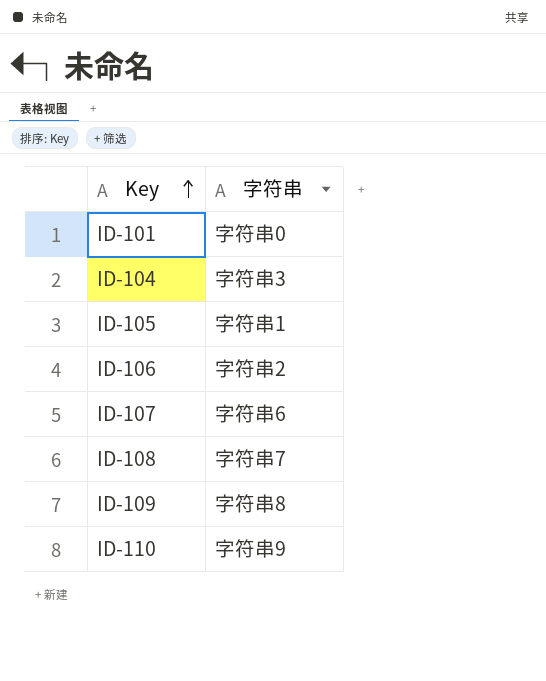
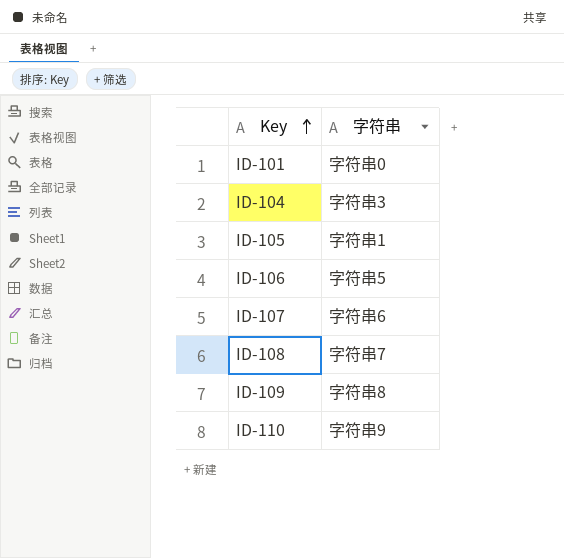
ID-106 | 字符串: 字符串2 -> 字符串5

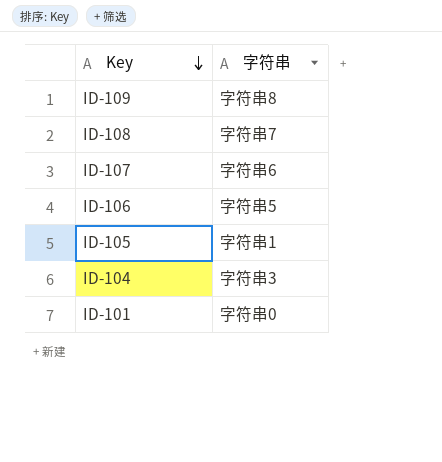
row order: Key ascending -> Key descending
row ID-110: 字符串9 -> none

